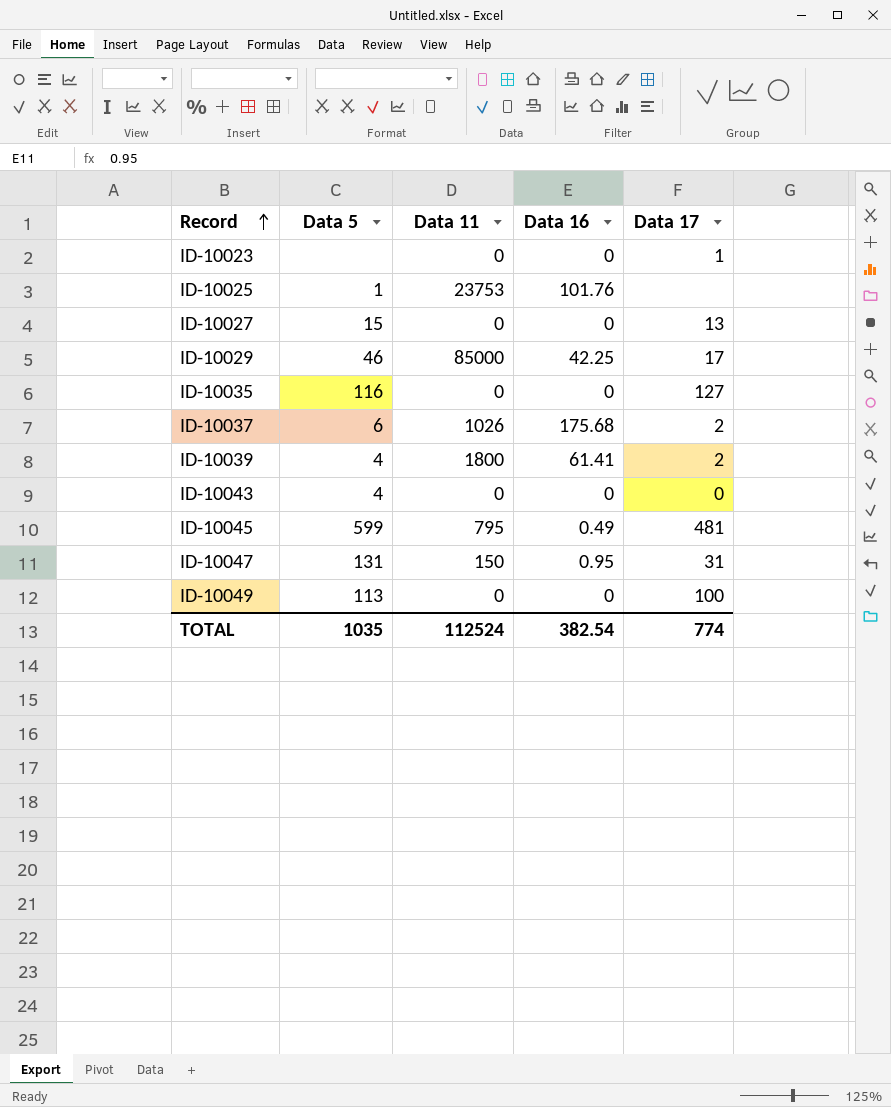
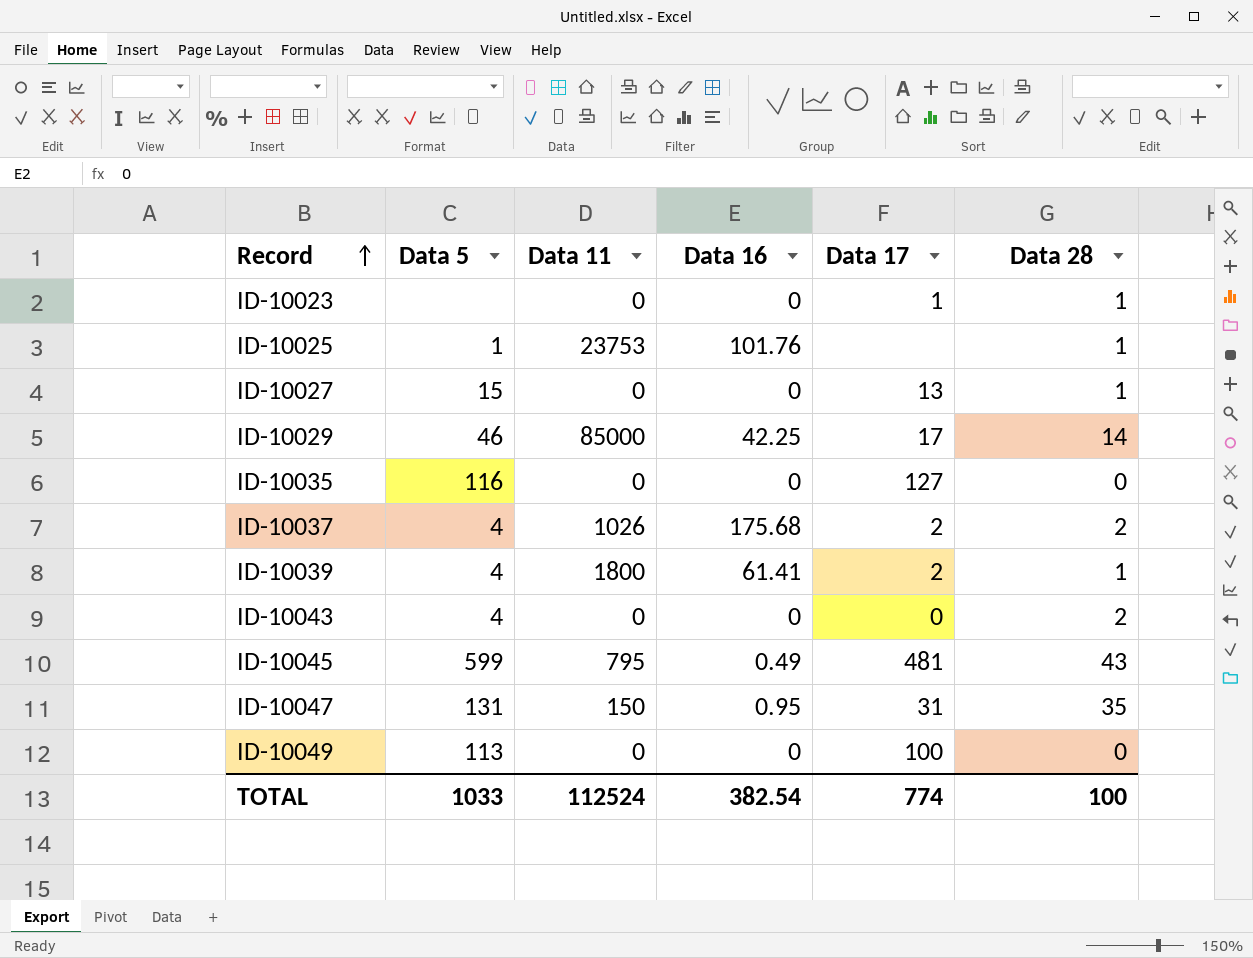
column Data 28 | position: none -> 6
ID-10037 | Data 5: 6 -> 4
TOTAL | Data 5: 1035 -> 1033

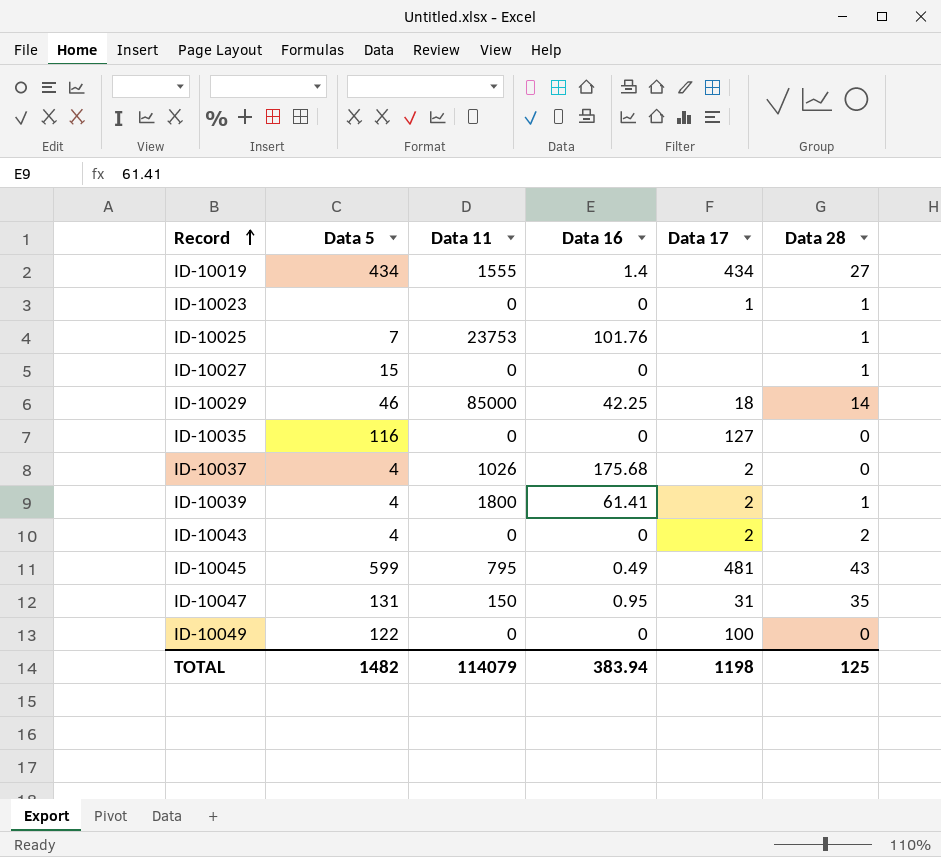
row ID-10019: none -> 434 | 1555 | 1.4 | 434 | 27
ID-10025 | Data 5: 1 -> 7
ID-10027 | Data 17: 13 -> none
ID-10029 | Data 17: 17 -> 18
ID-10037 | Data 28: 2 -> 0
ID-10043 | Data 17: 0 -> 2
ID-10049 | Data 5: 113 -> 122
TOTAL | Data 5: 1033 -> 1482
TOTAL | Data 11: 112524 -> 114079
TOTAL | Data 16: 382.54 -> 383.94
TOTAL | Data 17: 774 -> 1198
TOTAL | Data 28: 100 -> 125

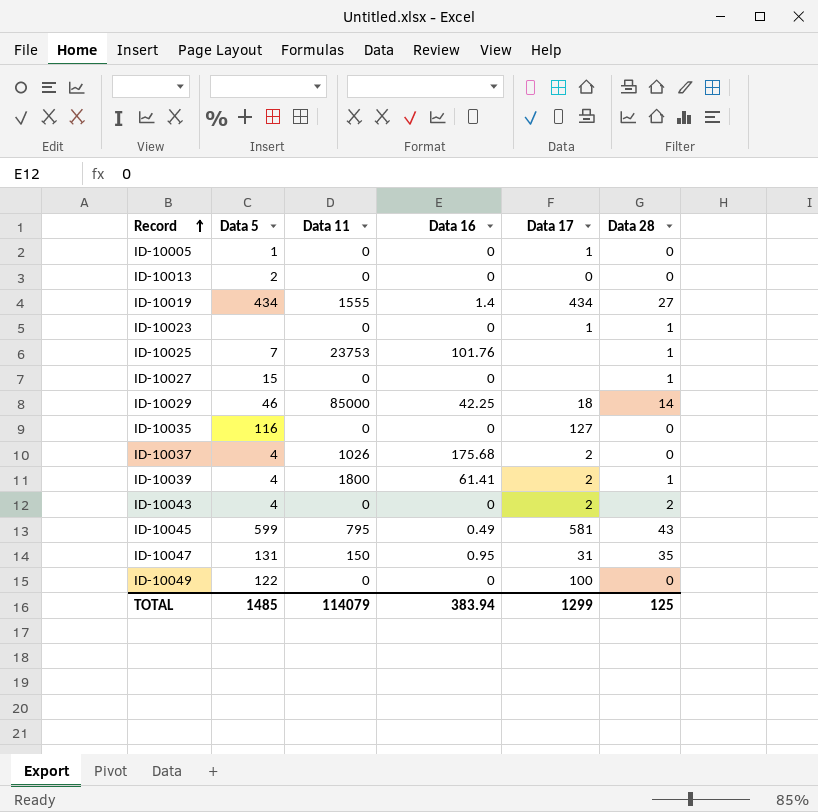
row ID-10005: none -> 1 | 0 | 0 | 1 | 0
row ID-10013: none -> 2 | 0 | 0 | 0 | 0
ID-10045 | Data 17: 481 -> 581
TOTAL | Data 5: 1482 -> 1485
TOTAL | Data 17: 1198 -> 1299

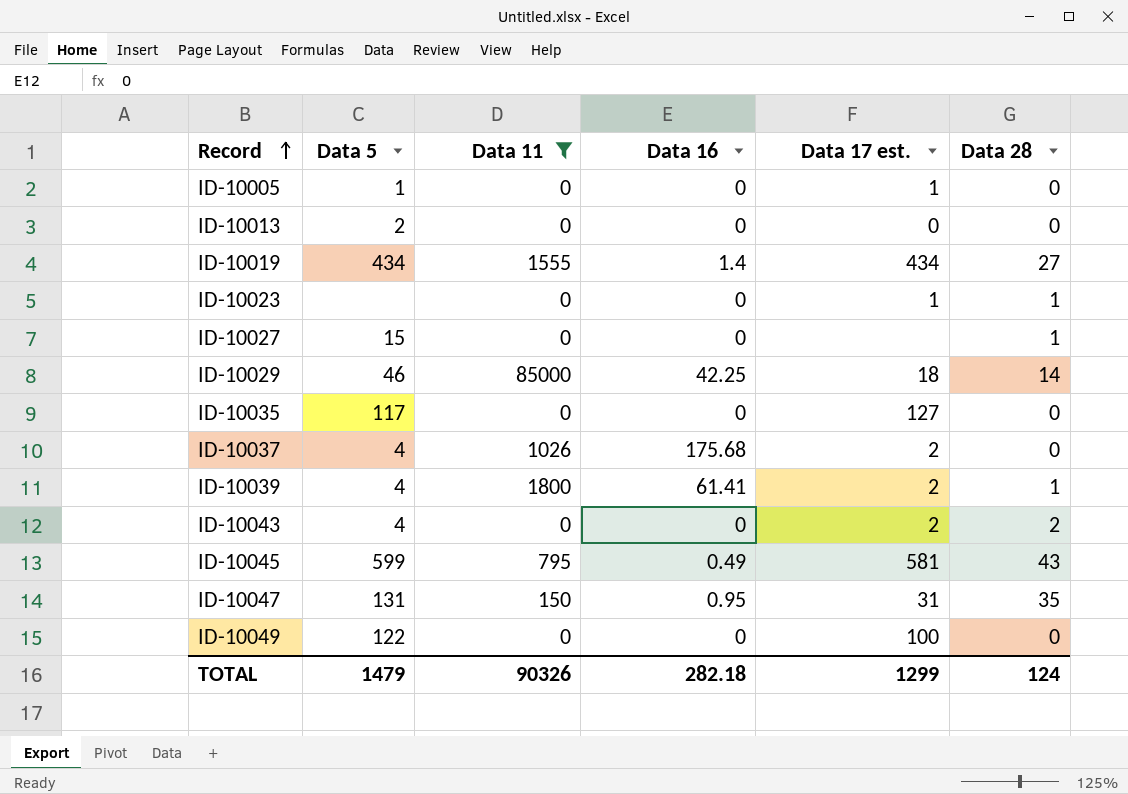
filter: none -> Data 11 != 23753
column name: Data 17 -> Data 17 est.
ID-10035 | Data 5: 116 -> 117
TOTAL | Data 5: 1485 -> 1479
TOTAL | Data 11: 114079 -> 90326
TOTAL | Data 16: 383.94 -> 282.18
TOTAL | Data 28: 125 -> 124

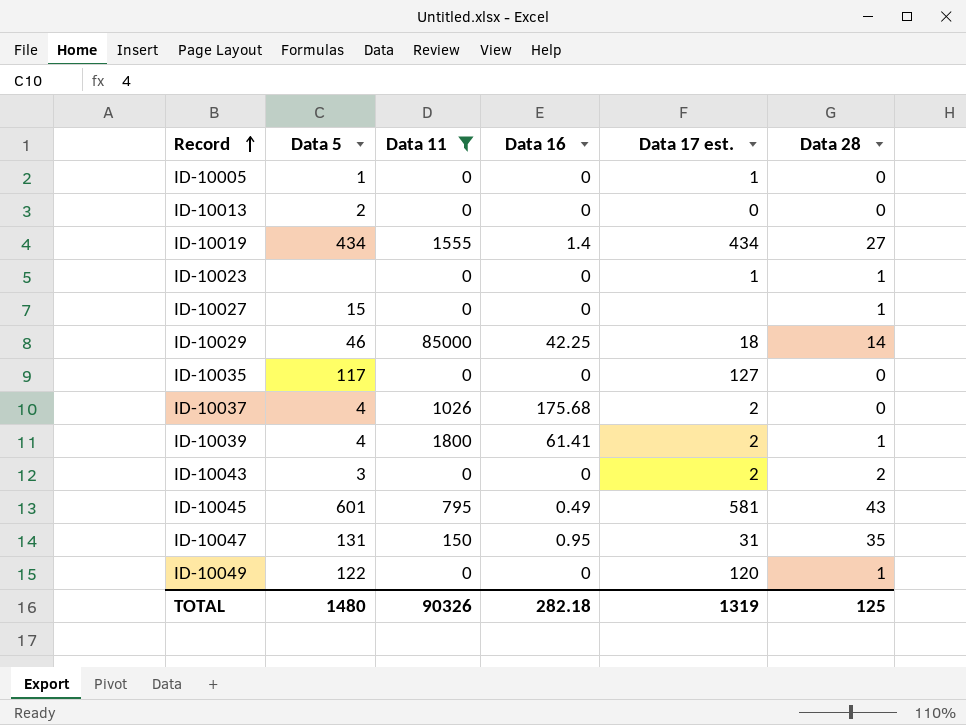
ID-10043 | Data 5: 4 -> 3
ID-10045 | Data 5: 599 -> 601
ID-10049 | Data 17 est.: 100 -> 120
ID-10049 | Data 28: 0 -> 1
TOTAL | Data 5: 1479 -> 1480
TOTAL | Data 17 est.: 1299 -> 1319
TOTAL | Data 28: 124 -> 125

